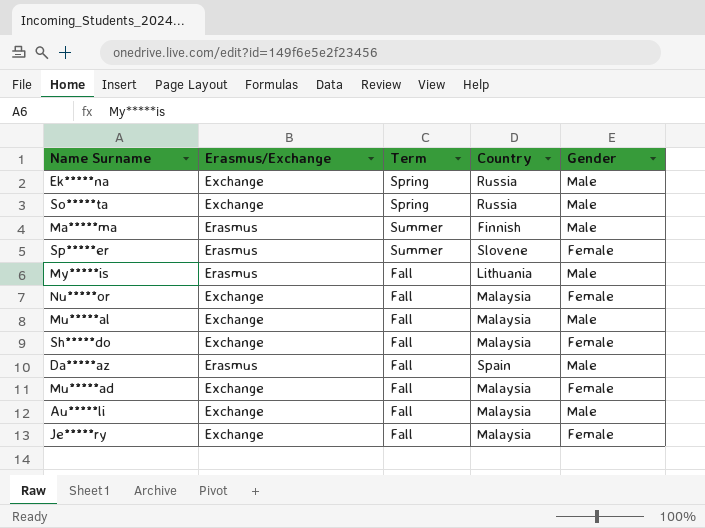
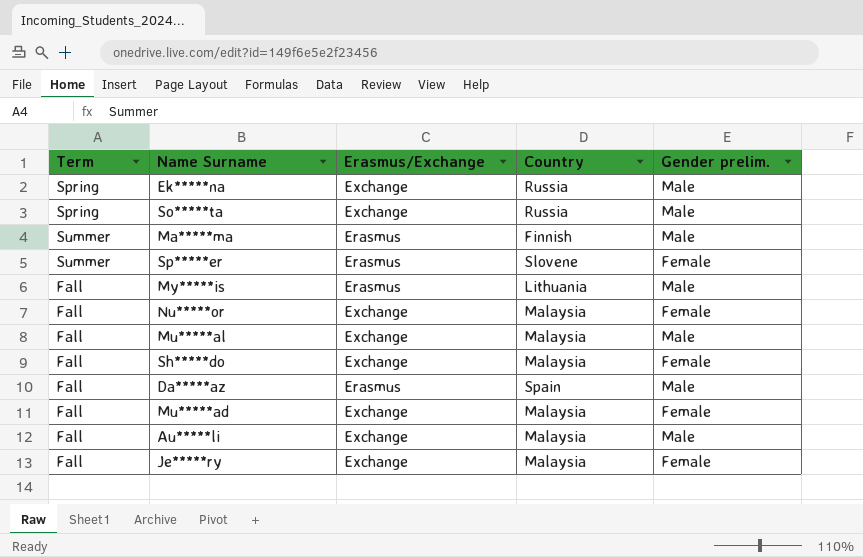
column Term | position: 3 -> 1
column name: Gender -> Gender prelim.

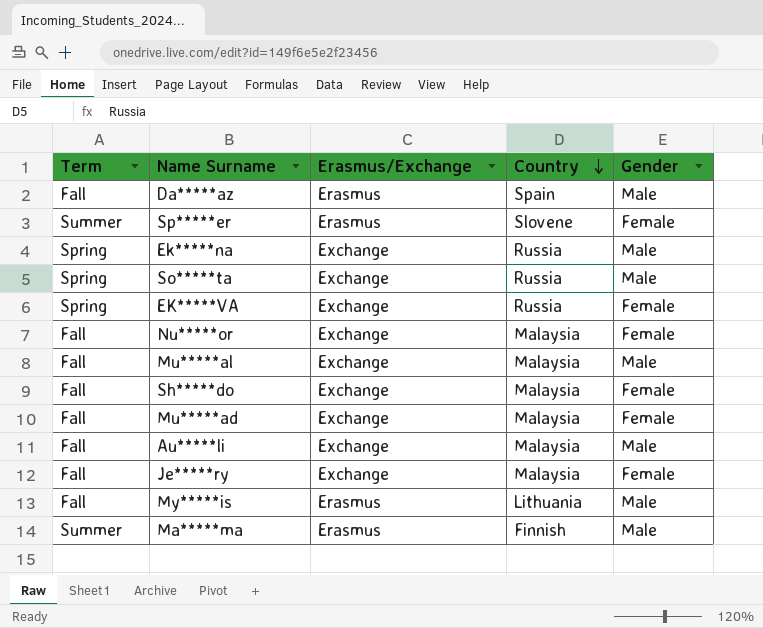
row order: none -> Country descending
column name: Gender prelim. -> Gender
row EK*****VA: none -> Spring | Exchange | Russia | Female

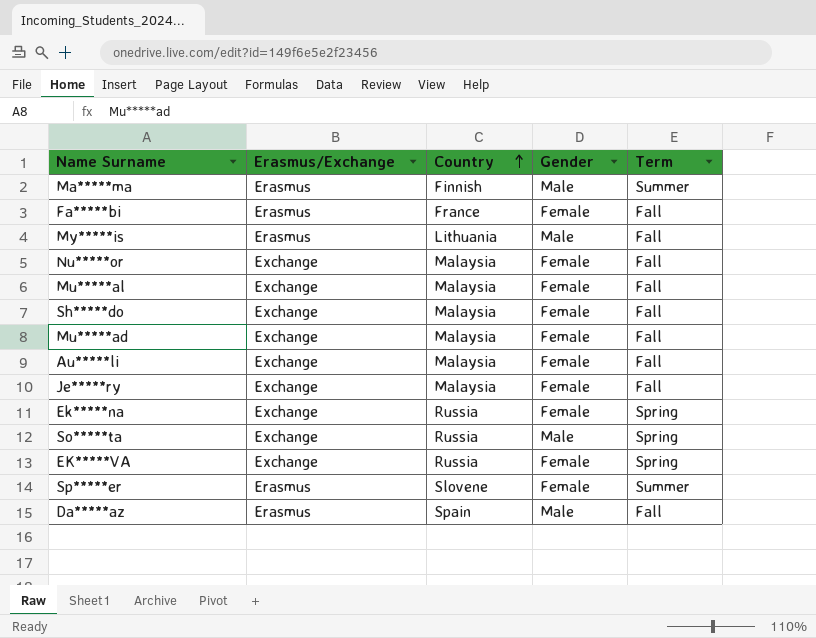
row order: Country descending -> Country ascending
column Term | position: 1 -> 5
row Fa*****bi: none -> Erasmus | France | Female | Fall
Mu*****al | Gender: Male -> Female
Au*****li | Gender: Male -> Female
Ek*****na | Gender: Male -> Female

